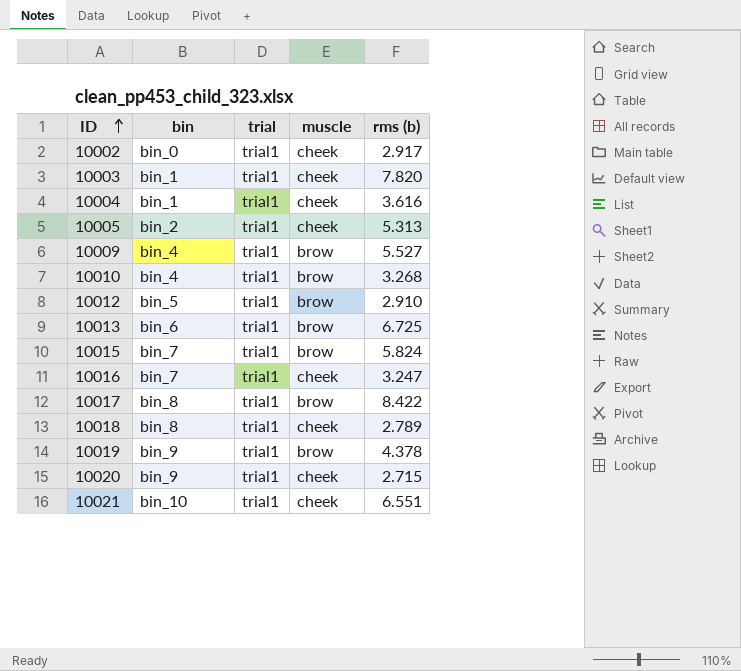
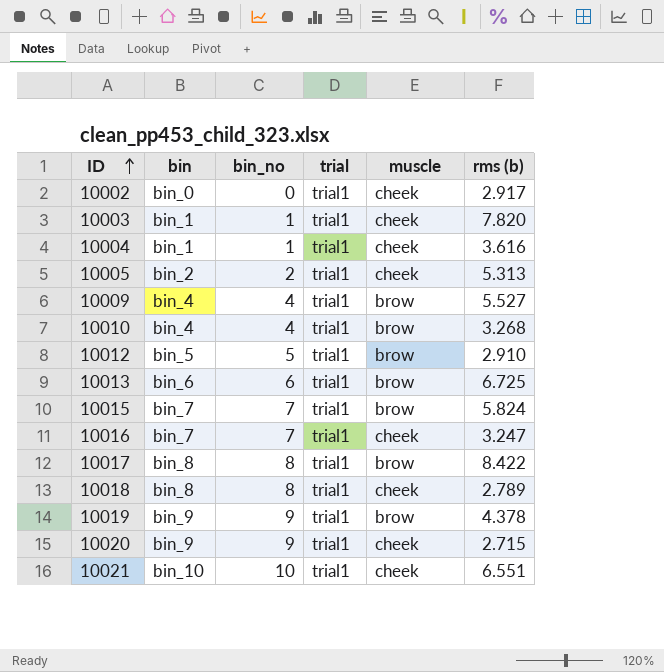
column bin_no | position: none -> 3

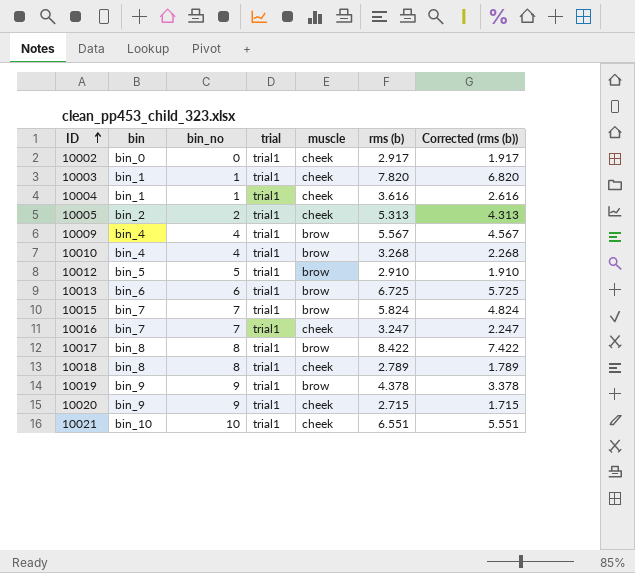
column Corrected (rms (b)) | formula: none -> [rms (b)] - 1
10009 | rms (b): 5.527 -> 5.567

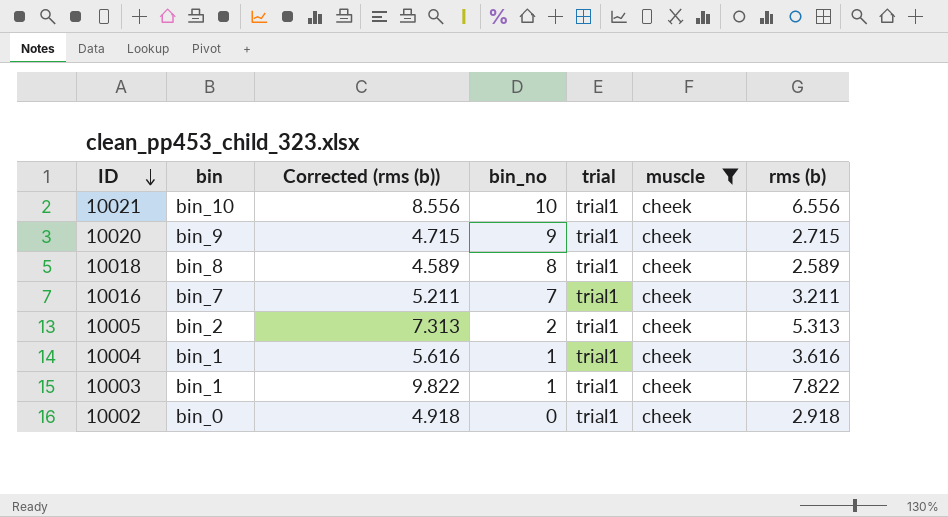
filter: none -> muscle = cheek
row order: ID ascending -> ID descending
column Corrected (rms (b)) | formula: [rms (b)] - 1 -> [rms (b)] + 2
column Corrected (rms (b)) | position: 7 -> 3
10021 | rms (b): 6.551 -> 6.556
10018 | rms (b): 2.789 -> 2.589
10016 | rms (b): 3.247 -> 3.211
10003 | rms (b): 7.820 -> 7.822
10002 | rms (b): 2.917 -> 2.918

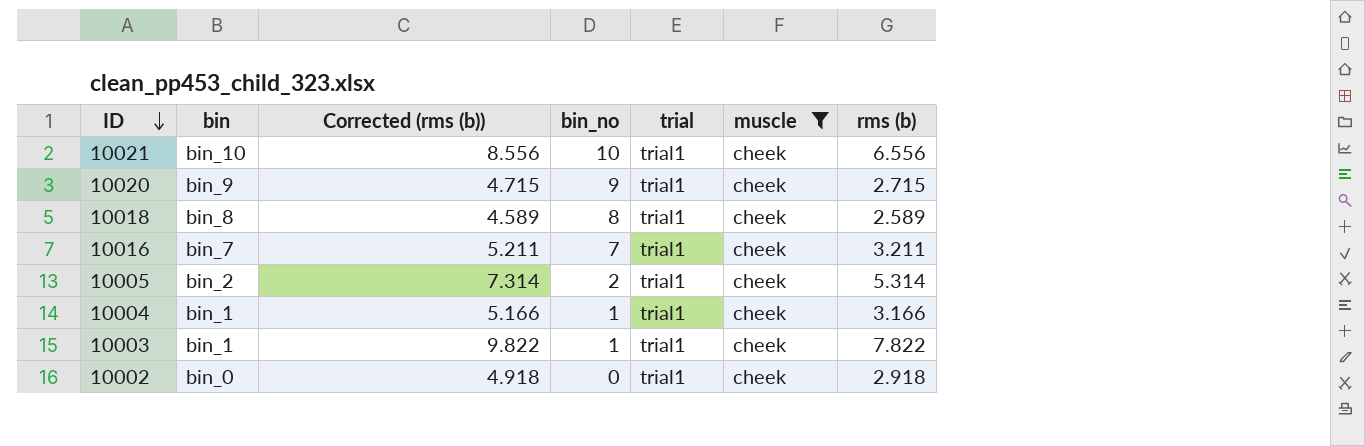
10005 | Corrected (rms (b)): 7.313 -> 7.314
10005 | rms (b): 5.313 -> 5.314
10004 | Corrected (rms (b)): 5.616 -> 5.166
10004 | rms (b): 3.616 -> 3.166

